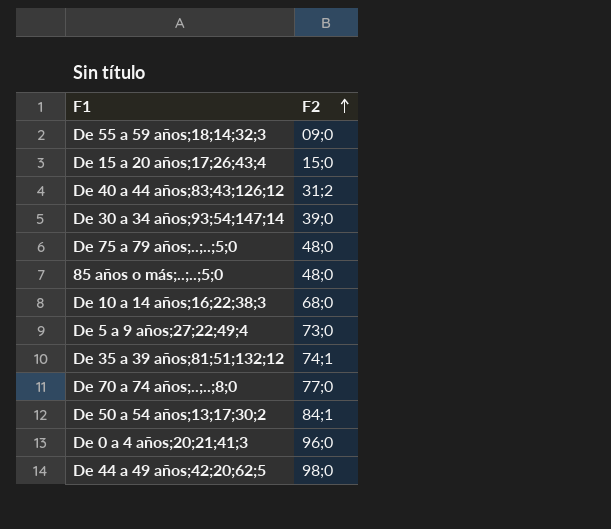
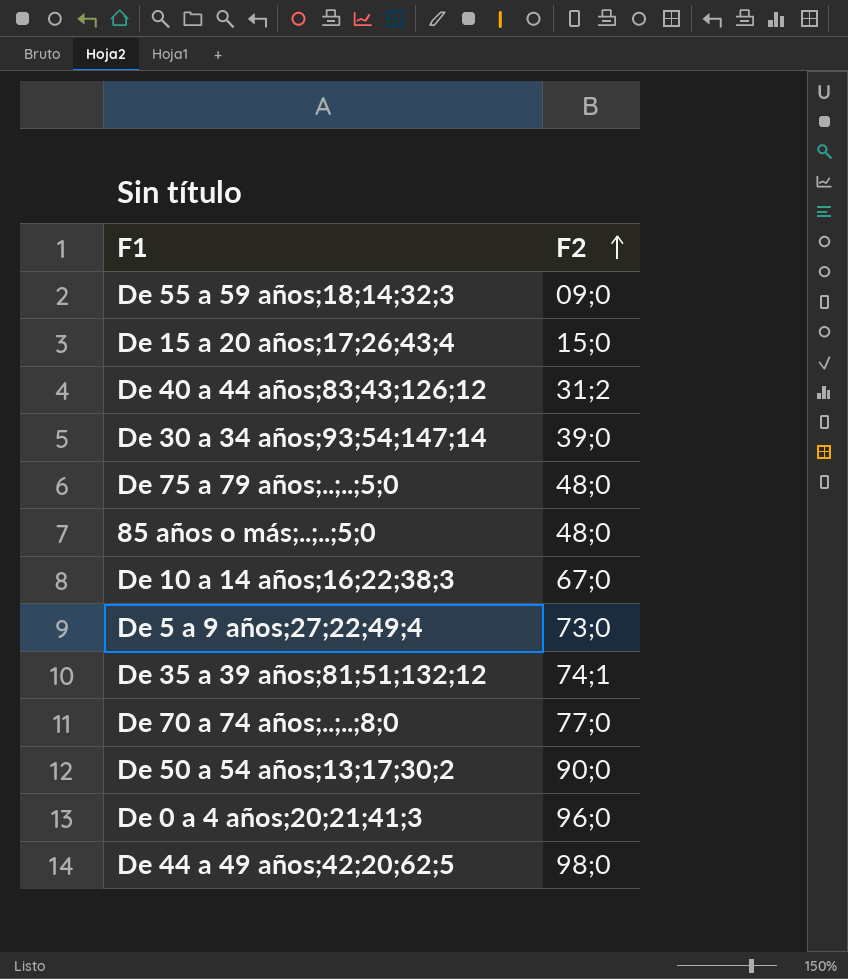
De 10 a 14 años;16;22;38;3 | F2: 68;0 -> 67;0
De 50 a 54 años;13;17;30;2 | F2: 84;1 -> 90;0

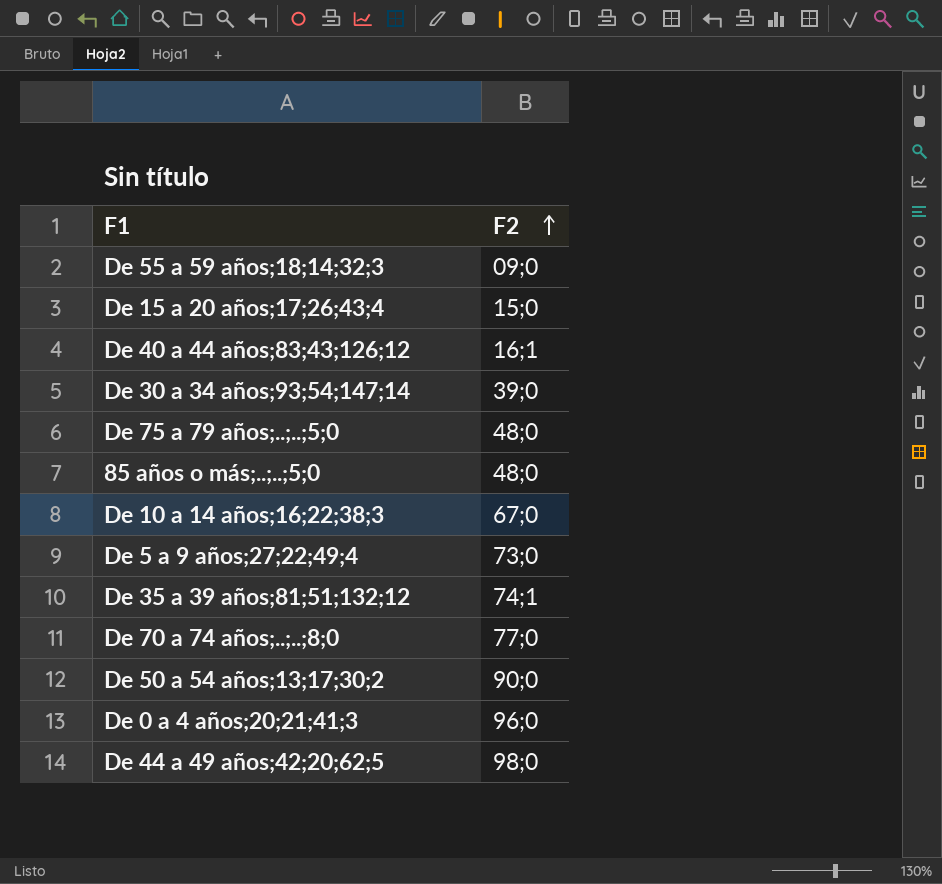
De 40 a 44 años;83;43;126;12 | F2: 31;2 -> 16;1

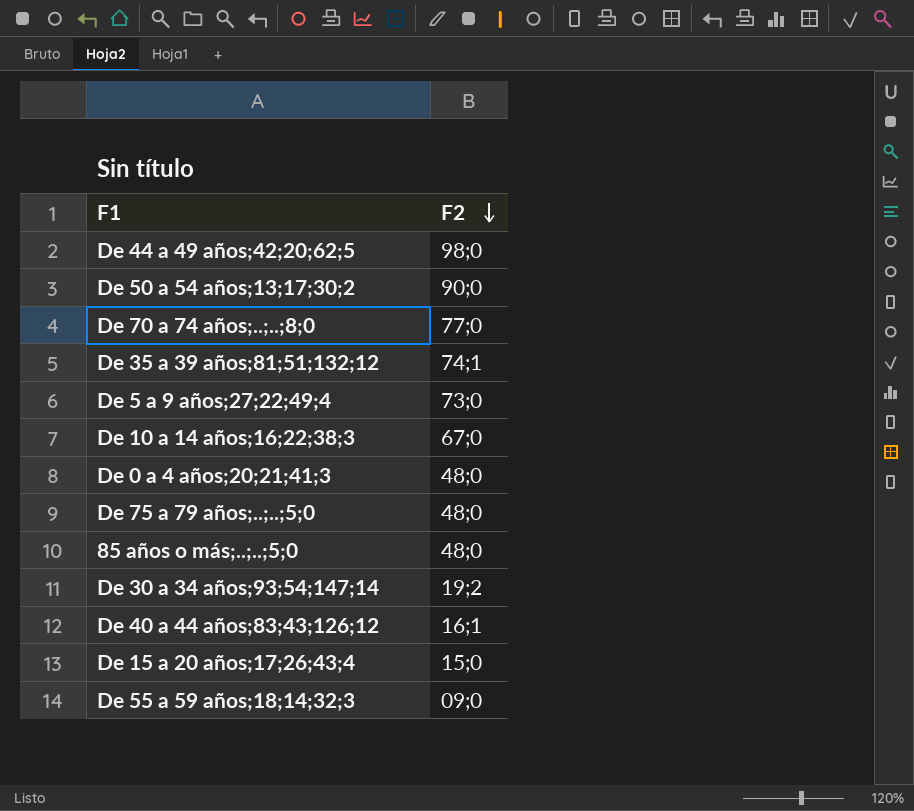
row order: F2 ascending -> F2 descending
De 0 a 4 años;20;21;41;3 | F2: 96;0 -> 48;0
De 30 a 34 años;93;54;147;14 | F2: 39;0 -> 19;2

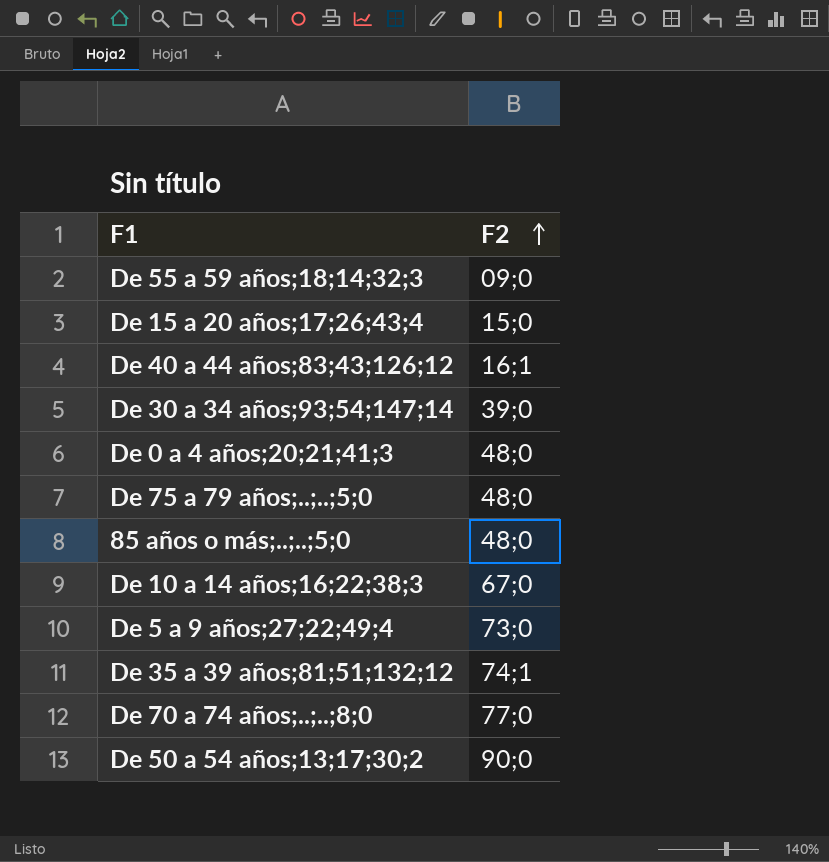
row order: F2 descending -> F2 ascending
row De 44 a 49 años;42;20;62;5: 98;0 -> none
De 30 a 34 años;93;54;147;14 | F2: 19;2 -> 39;0

